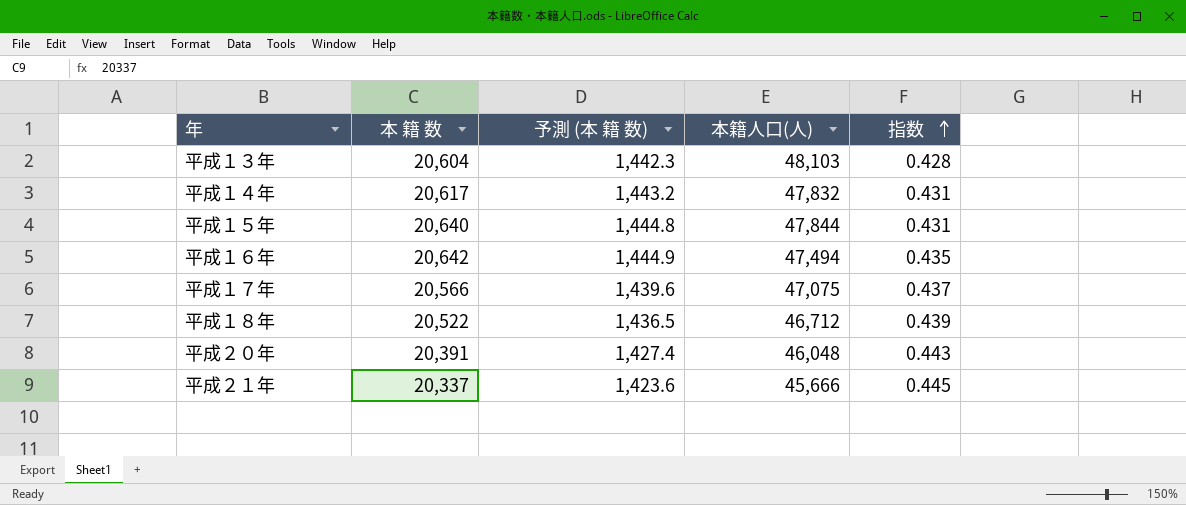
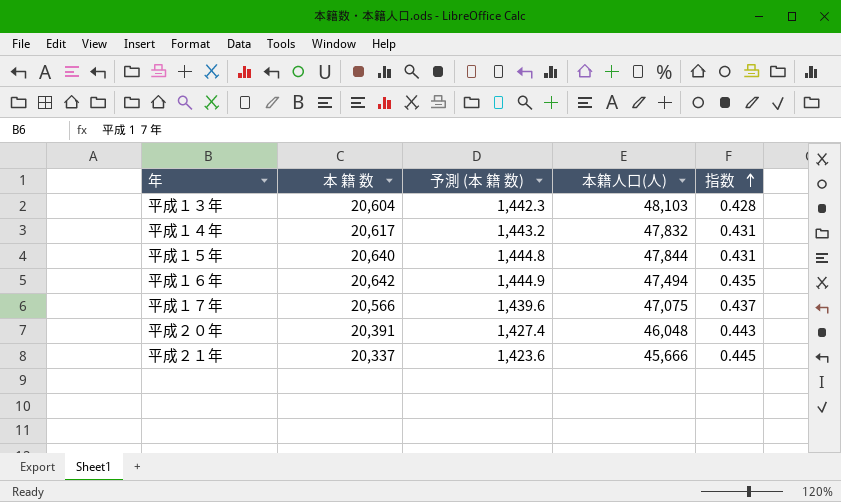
row 平成１８年: 20,522 | 1,436.5 | 46,712 | 0.439 -> none

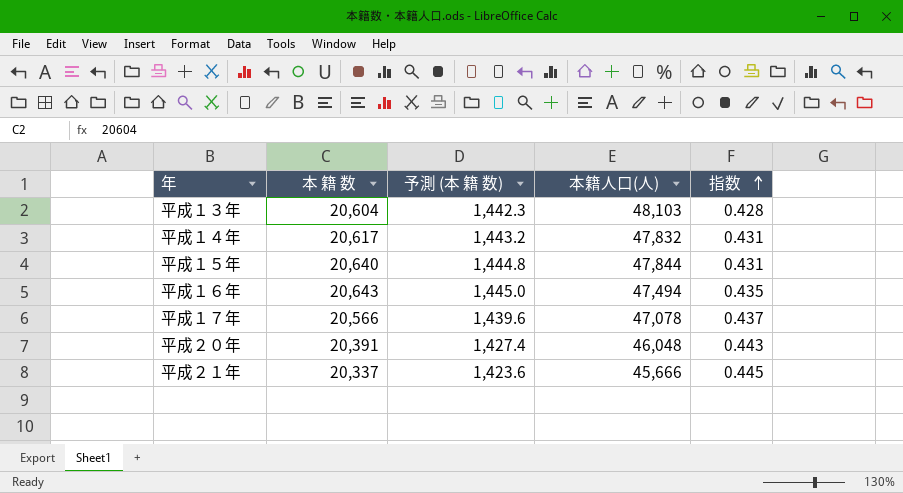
平成１６年 | 本 籍 数: 20,642 -> 20,643
平成１６年 | 予測 (本 籍 数): 1,444.9 -> 1,445.0
平成１７年 | 本籍人口(人): 47,075 -> 47,078

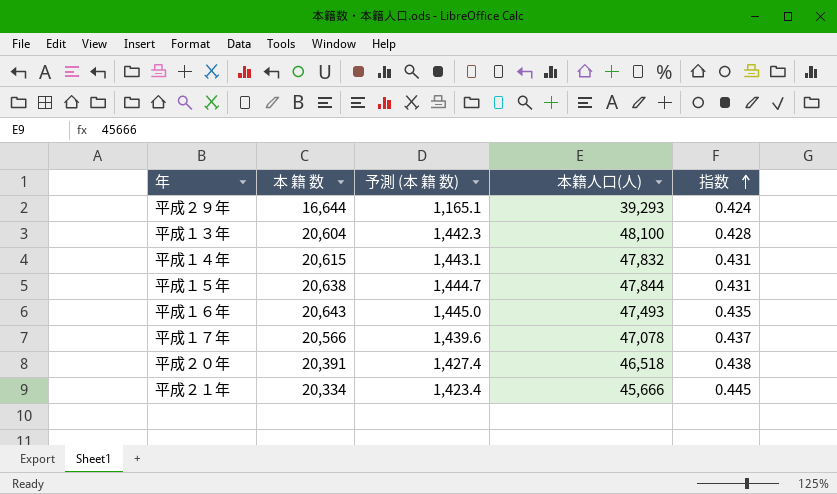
row 平成２９年: none -> 16,644 | 1,165.1 | 39,293 | 0.424
平成１３年 | 本籍人口(人): 48,103 -> 48,100
平成１４年 | 本 籍 数: 20,617 -> 20,615
平成１４年 | 予測 (本 籍 数): 1,443.2 -> 1,443.1
平成１５年 | 本 籍 数: 20,640 -> 20,638
平成１５年 | 予測 (本 籍 数): 1,444.8 -> 1,444.7
平成１６年 | 本籍人口(人): 47,494 -> 47,493
平成２０年 | 本籍人口(人): 46,048 -> 46,518
平成２０年 | 指数: 0.443 -> 0.438
平成２１年 | 本 籍 数: 20,337 -> 20,334
平成２１年 | 予測 (本 籍 数): 1,423.6 -> 1,423.4

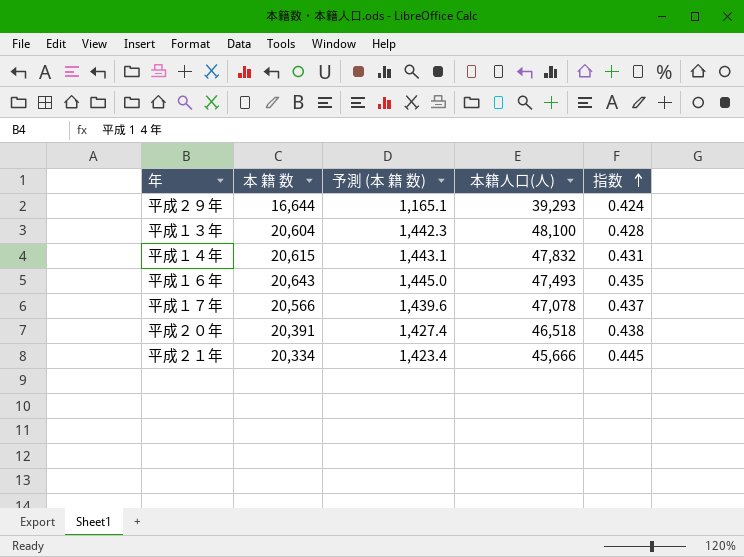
row 平成１５年: 20,638 | 1,444.7 | 47,844 | 0.431 -> none

